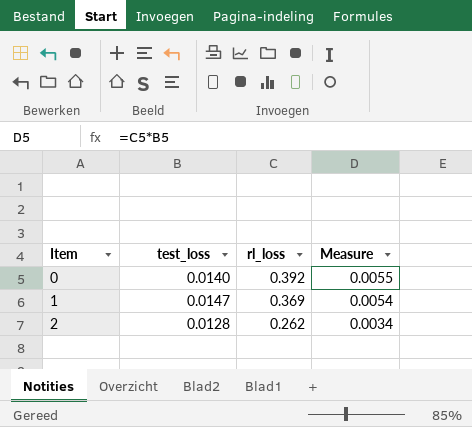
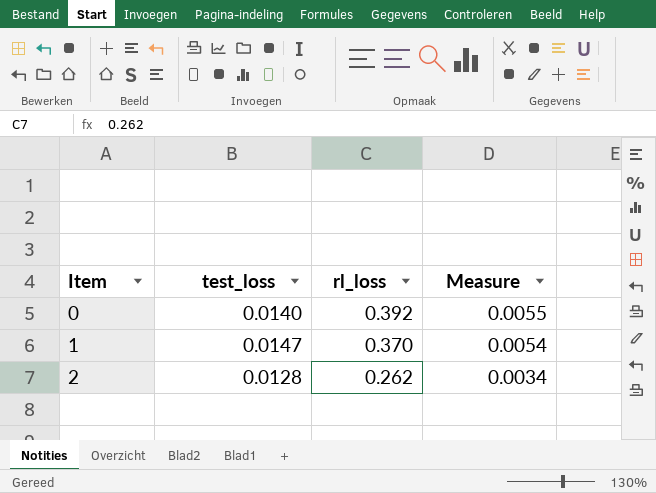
1 | rl_loss: 0.369 -> 0.370

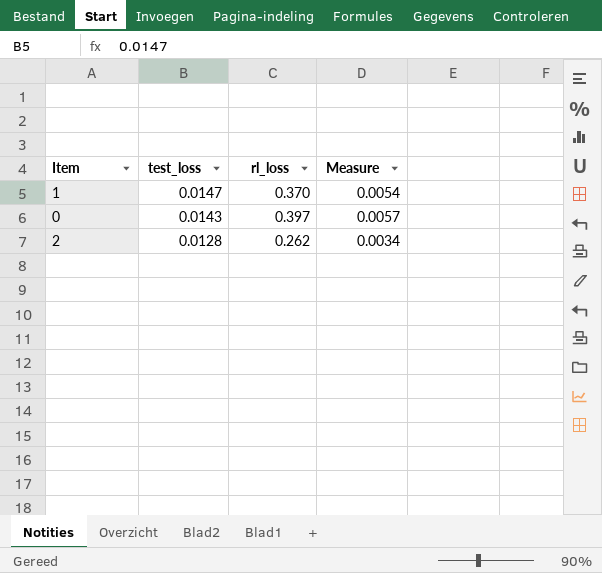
row order: Item ascending -> test_loss descending
0 | test_loss: 0.0140 -> 0.0143
0 | rl_loss: 0.392 -> 0.397
0 | Measure: 0.0055 -> 0.0057

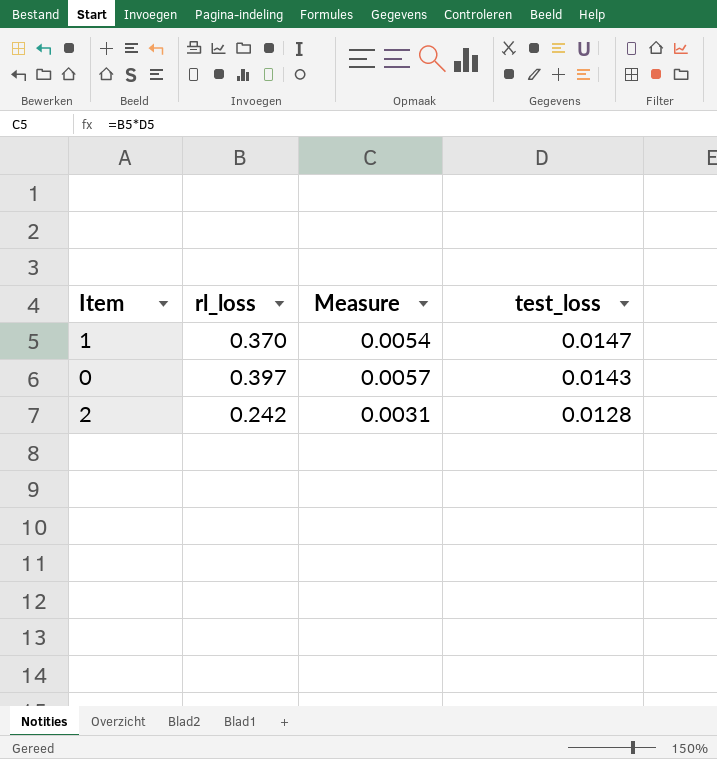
column test_loss | position: 2 -> 4
2 | rl_loss: 0.262 -> 0.242
2 | Measure: 0.0034 -> 0.0031

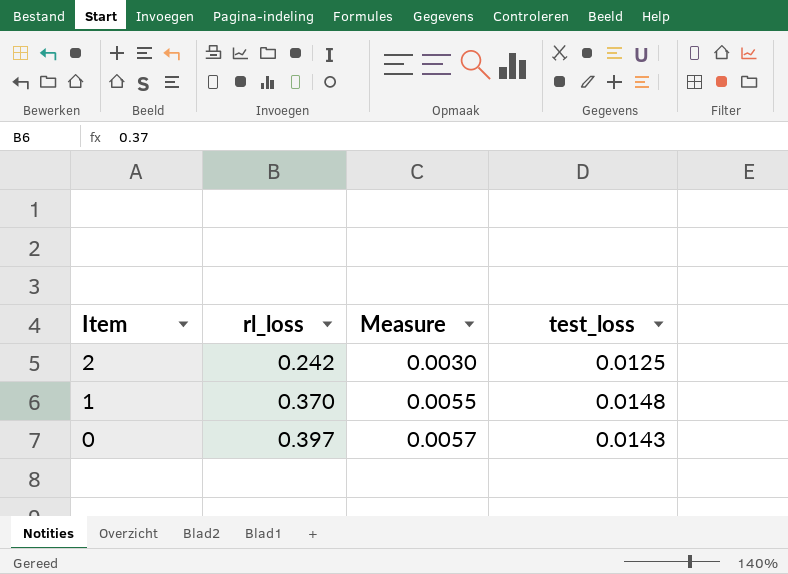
row order: test_loss descending -> Item descending
2 | Measure: 0.0031 -> 0.0030
2 | test_loss: 0.0128 -> 0.0125
1 | Measure: 0.0054 -> 0.0055
1 | test_loss: 0.0147 -> 0.0148

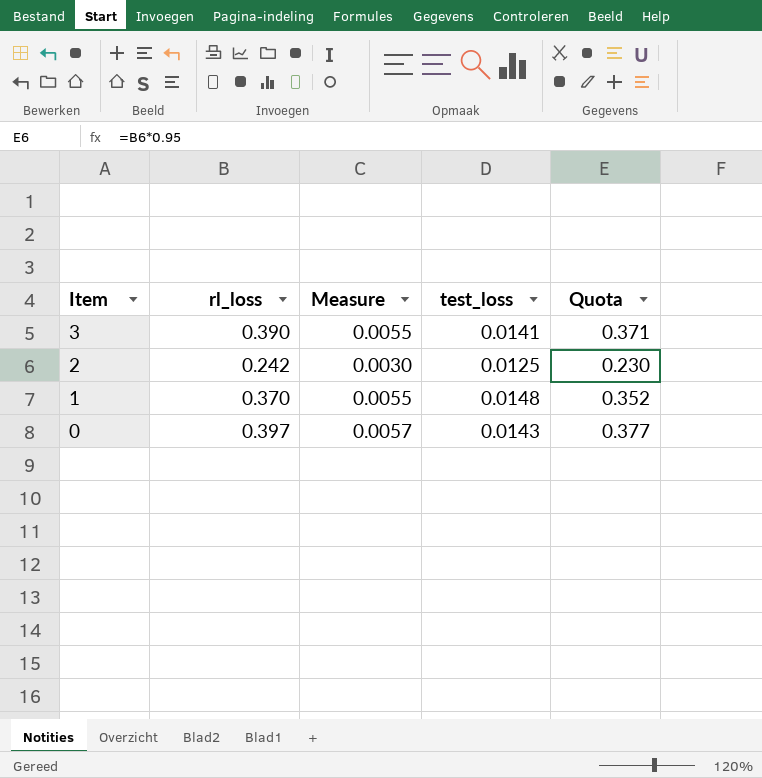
column Quota | formula: none -> [rl_loss] * 0.95
row 3: none -> 0.390 | 0.0055 | 0.0141 | 0.371

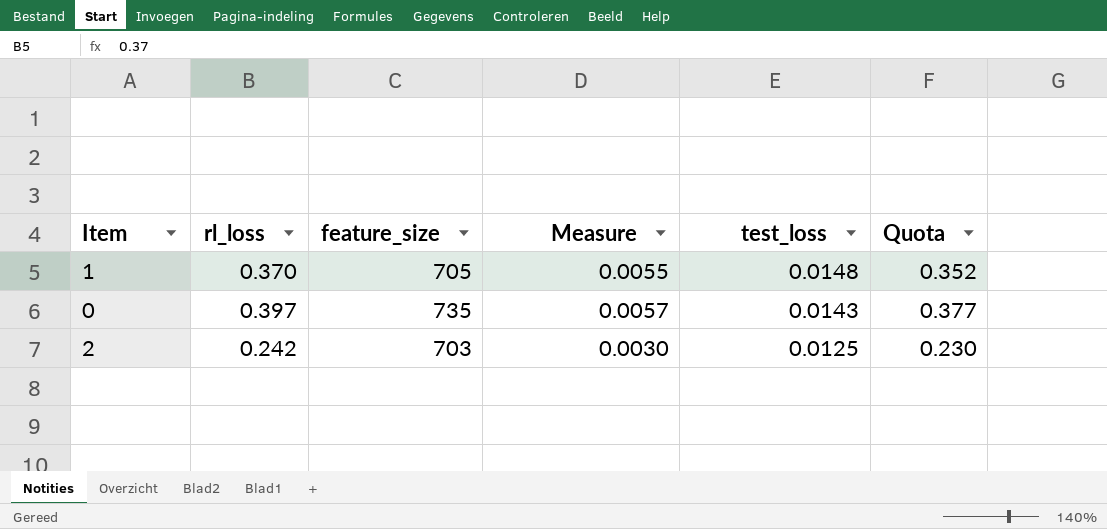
row order: Item descending -> test_loss descending
column feature_size | position: none -> 3
row 3: 0.390 | 0.0055 | 0.0141 | 0.371 -> none

